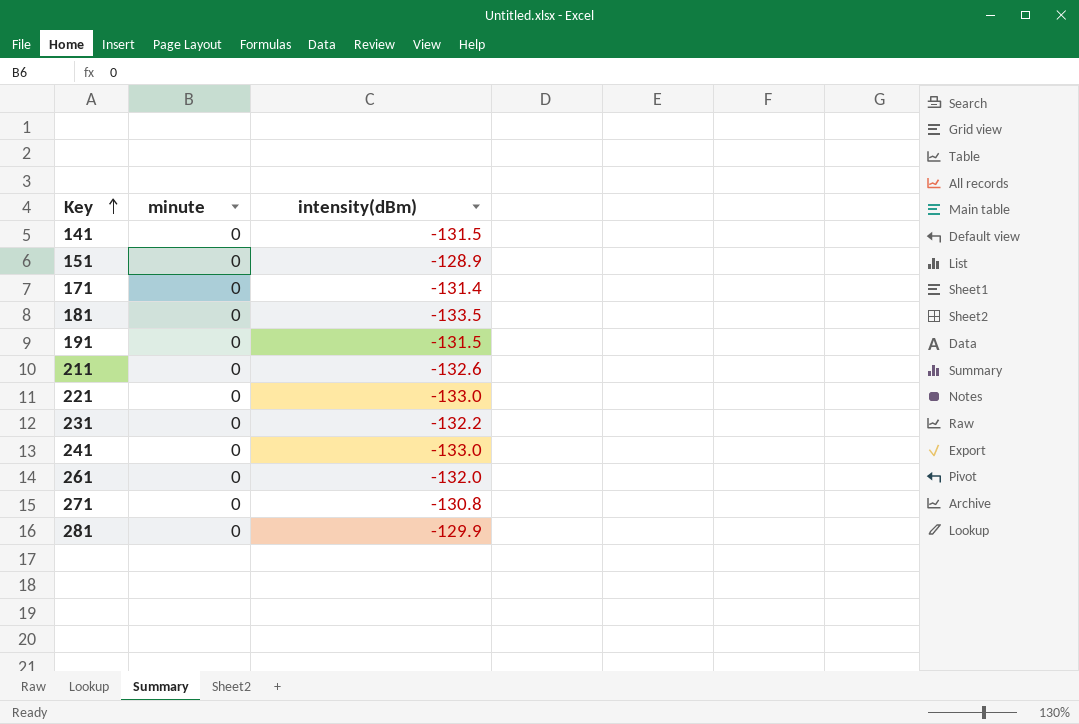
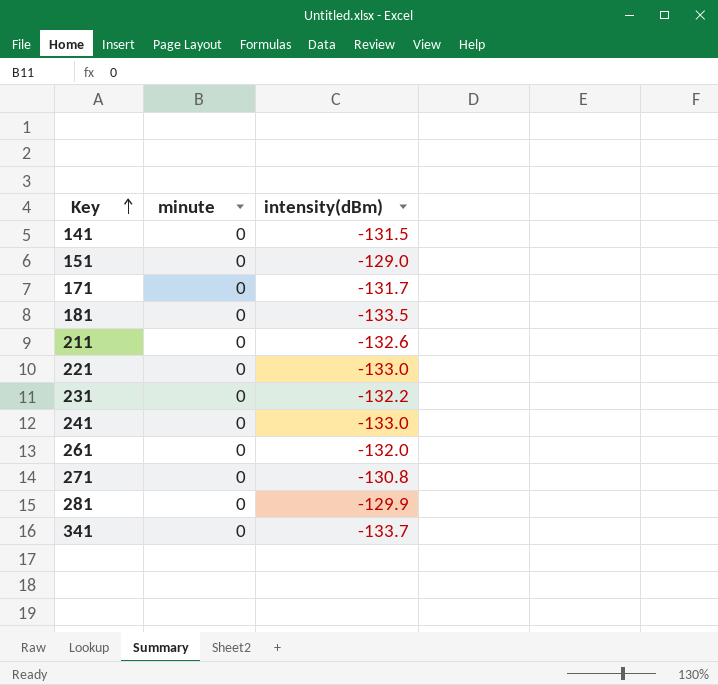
row 191: 0 | -131.5 -> none
151 | intensity(dBm): -128.9 -> -129.0
171 | intensity(dBm): -131.4 -> -131.7
row 341: none -> 0 | -133.7

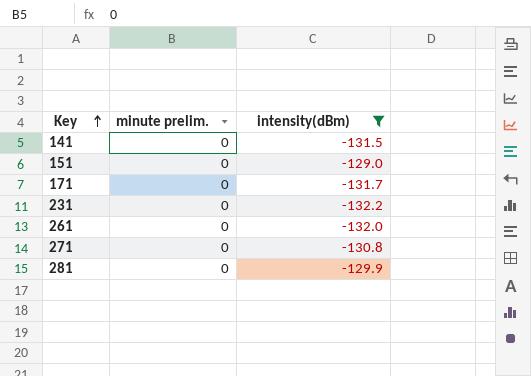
filter: none -> intensity(dBm) >= -132.2
column name: minute -> minute prelim.

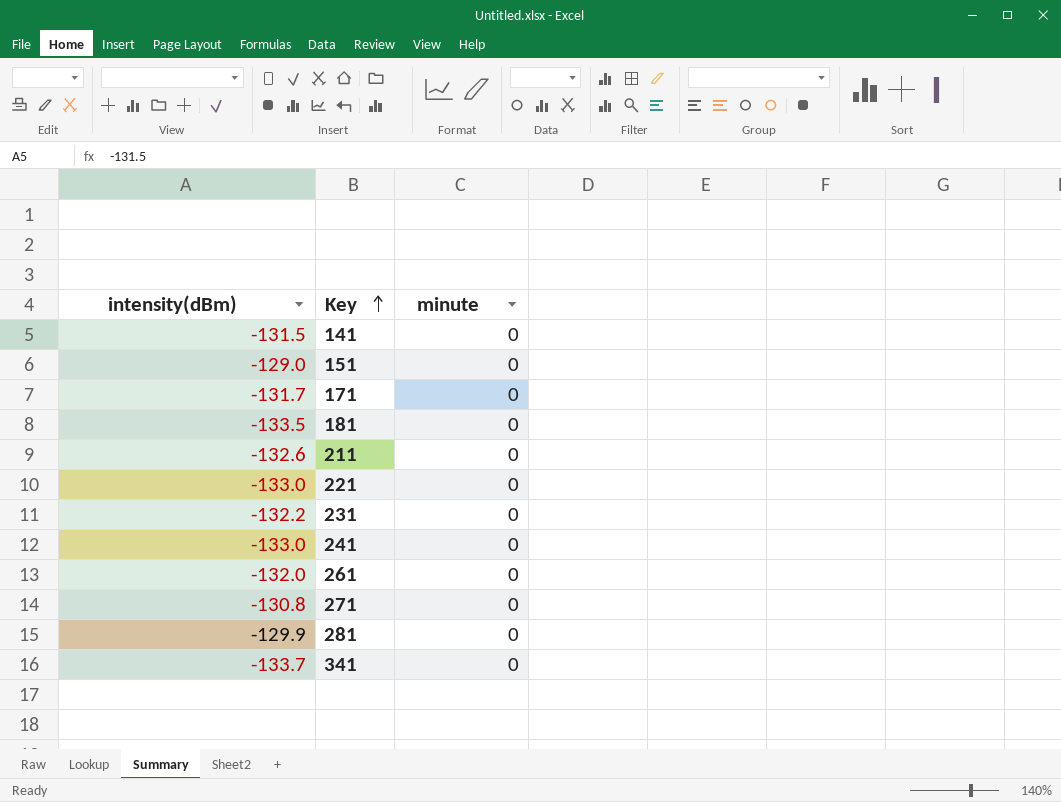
filter: intensity(dBm) >= -132.2 -> none
column intensity(dBm) | position: 3 -> 1
column name: minute prelim. -> minute

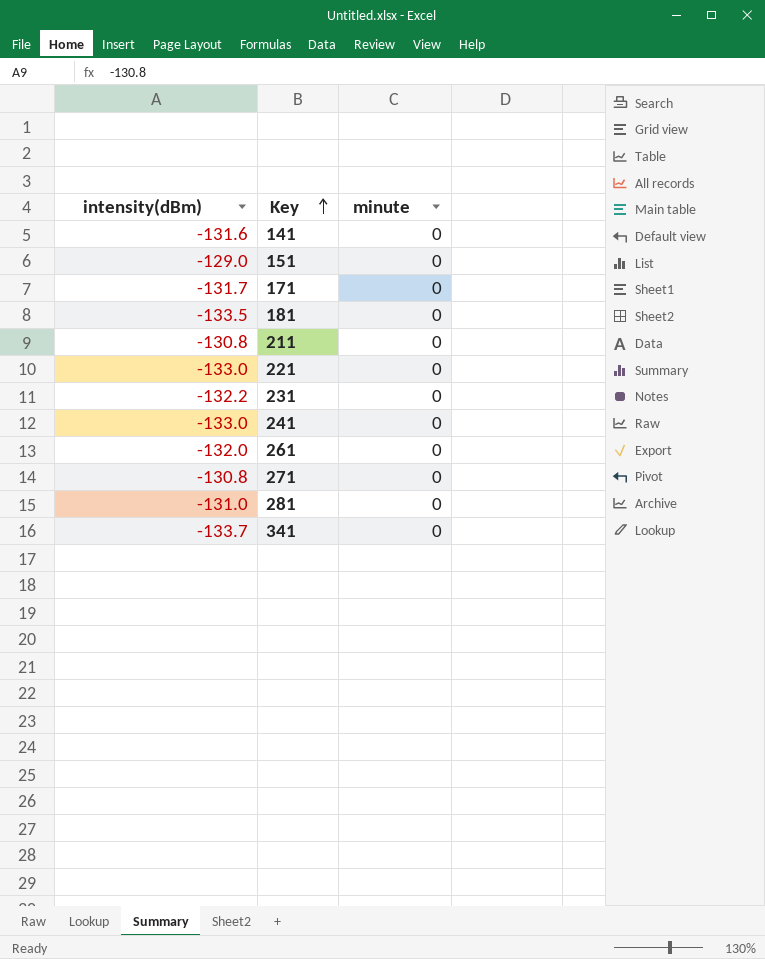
141 | intensity(dBm): -131.5 -> -131.6
211 | intensity(dBm): -132.6 -> -130.8
281 | intensity(dBm): -129.9 -> -131.0

